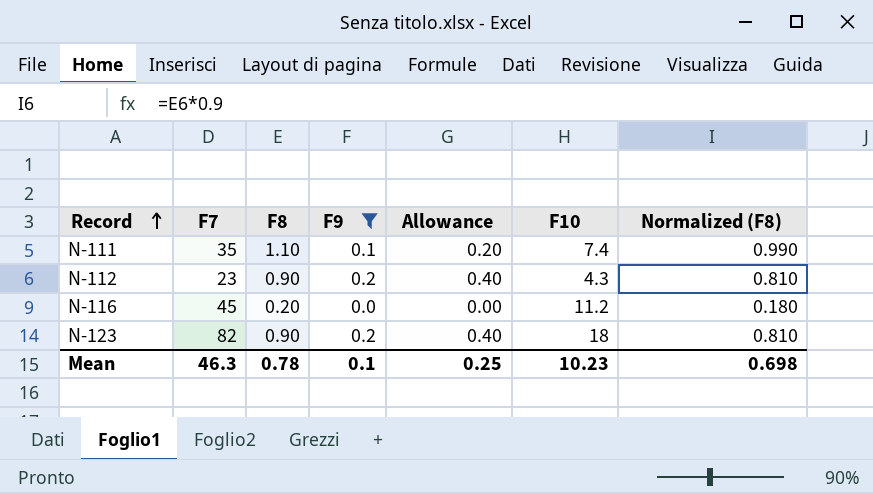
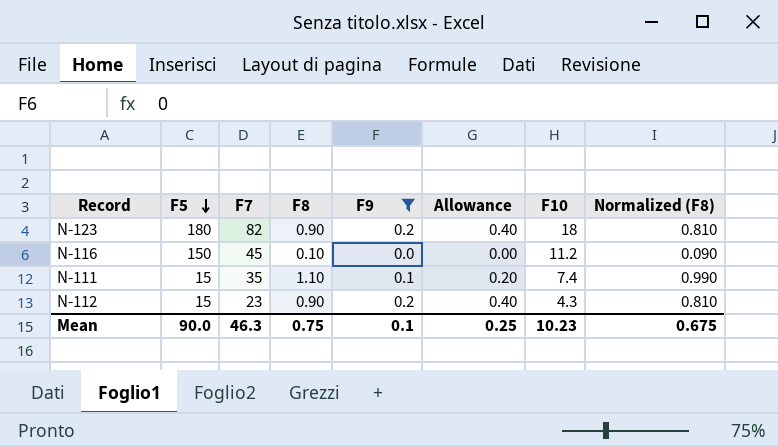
row order: Record ascending -> F5 descending
column F5 | position: none -> 2
N-116 | F8: 0.20 -> 0.10
N-116 | Normalized (F8): 0.180 -> 0.090
Mean | F8: 0.78 -> 0.75
Mean | Normalized (F8): 0.698 -> 0.675

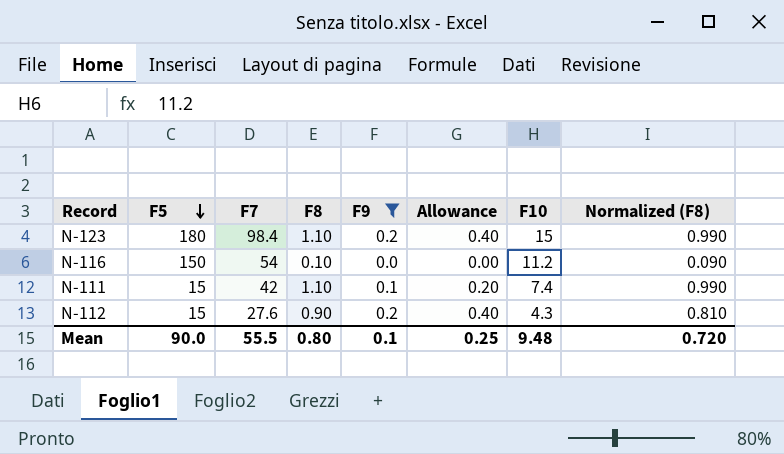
N-123 | F7: 82 -> 98.4
N-123 | F8: 0.90 -> 1.10
N-123 | F10: 18 -> 15
N-123 | Normalized (F8): 0.810 -> 0.990
N-116 | F7: 45 -> 54
N-111 | F7: 35 -> 42
N-112 | F7: 23 -> 27.6
Mean | F7: 46.3 -> 55.5
Mean | F8: 0.75 -> 0.80
Mean | F10: 10.23 -> 9.48
Mean | Normalized (F8): 0.675 -> 0.720

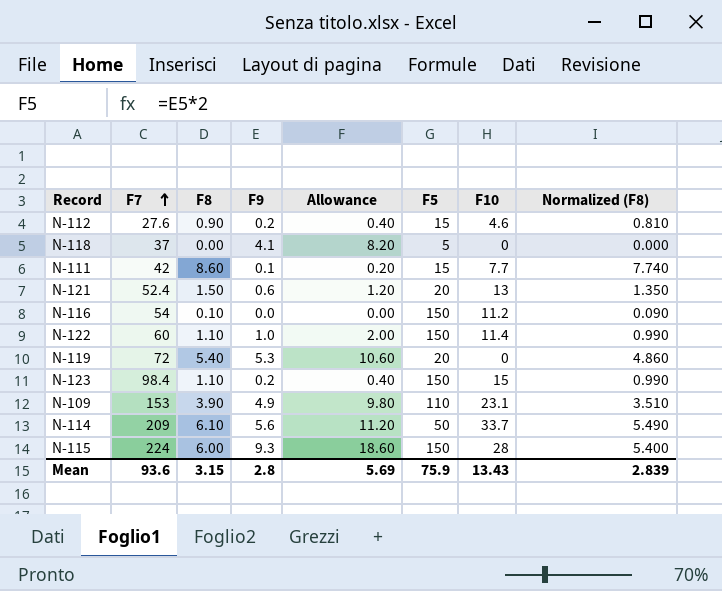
filter: F9 <= 0.2 -> none
row order: F5 descending -> F7 ascending
column F5 | position: 2 -> 6
N-112 | F10: 4.3 -> 4.6
N-111 | F8: 1.10 -> 8.60
N-111 | F10: 7.4 -> 7.7
N-111 | Normalized (F8): 0.990 -> 7.740
N-123 | F5: 180 -> 150
Mean | F7: 55.5 -> 93.6
Mean | F8: 0.80 -> 3.15
Mean | F9: 0.1 -> 2.8
Mean | Allowance: 0.25 -> 5.69
Mean | F5: 90.0 -> 75.9
Mean | F10: 9.48 -> 13.43
Mean | Normalized (F8): 0.720 -> 2.839

